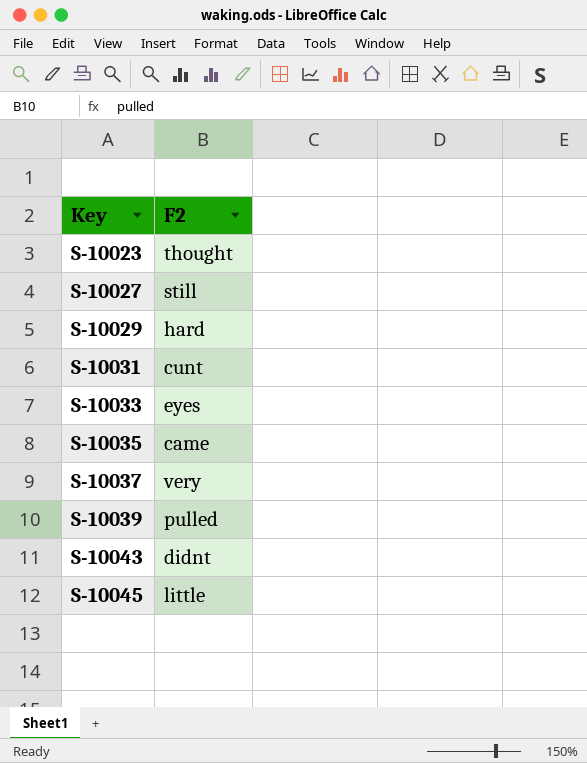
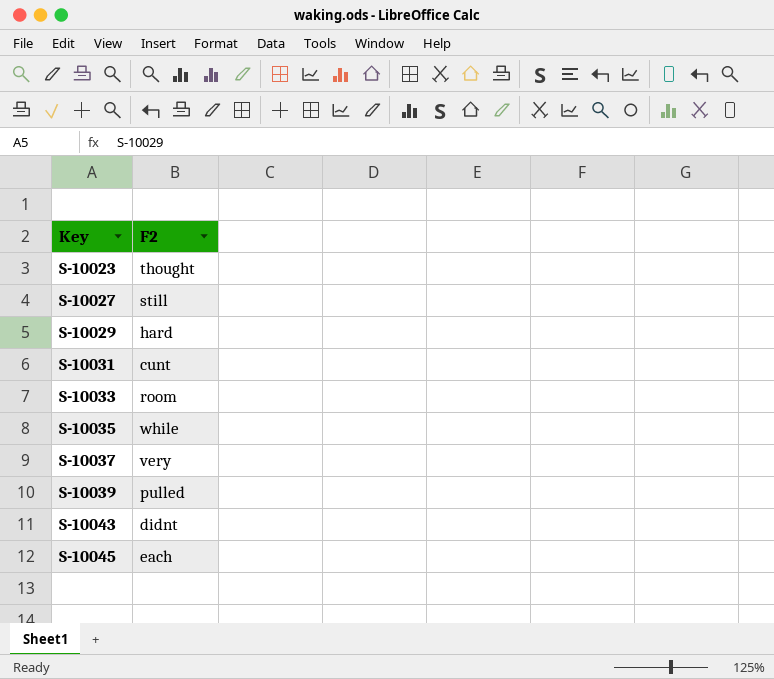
S-10033 | F2: eyes -> room
S-10035 | F2: came -> while
S-10045 | F2: little -> each

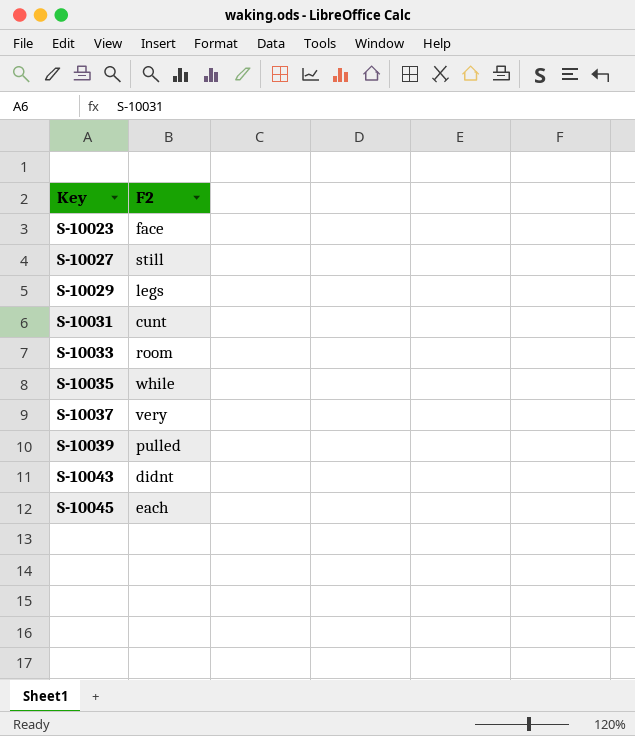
S-10023 | F2: thought -> face
S-10029 | F2: hard -> legs

